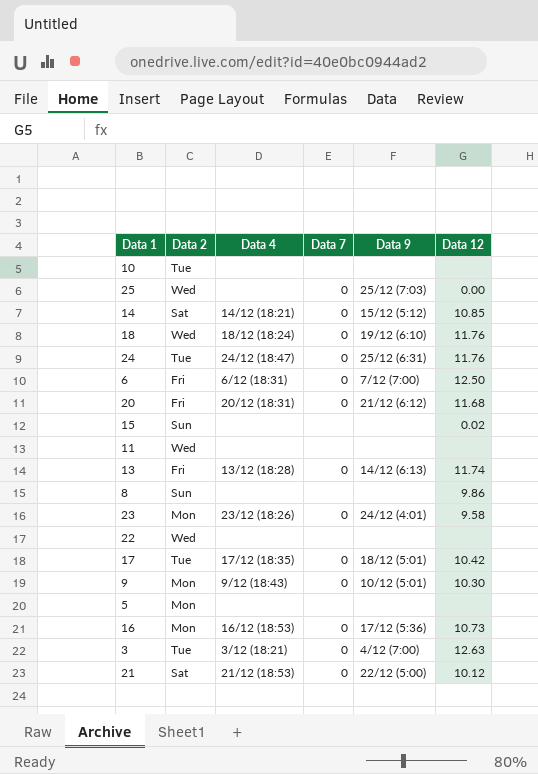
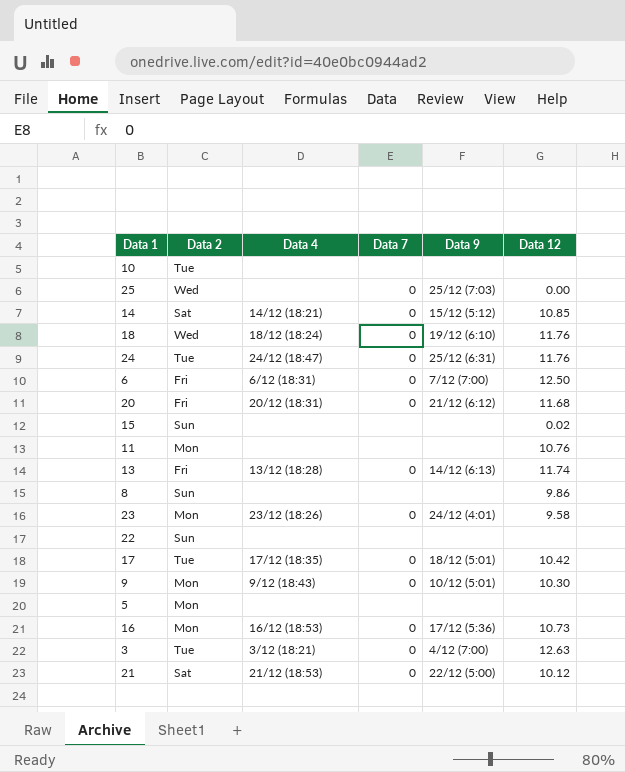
11 | Data 2: Wed -> Mon
11 | Data 12: none -> 10.76
22 | Data 2: Wed -> Sun

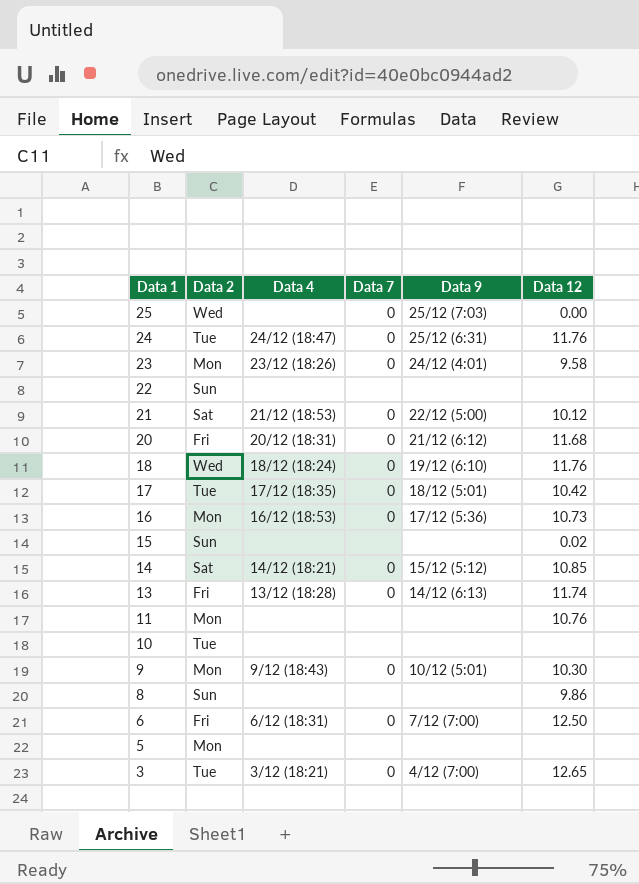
row order: none -> Data 1 descending
3 | Data 12: 12.63 -> 12.65

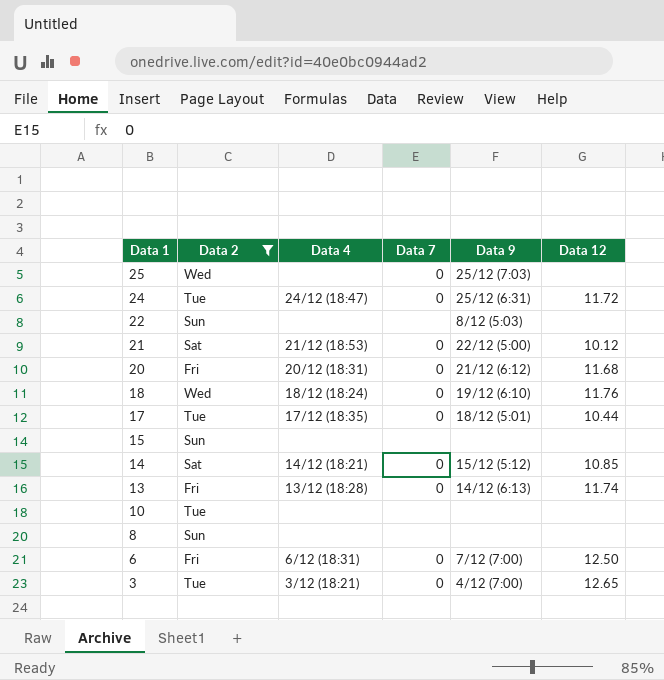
filter: none -> Data 2 != Mon
25 | Data 12: 0.00 -> none
24 | Data 12: 11.76 -> 11.72
22 | Data 9: none -> 8/12 (5:03)
17 | Data 12: 10.42 -> 10.44
15 | Data 12: 0.02 -> none
8 | Data 12: 9.86 -> none

